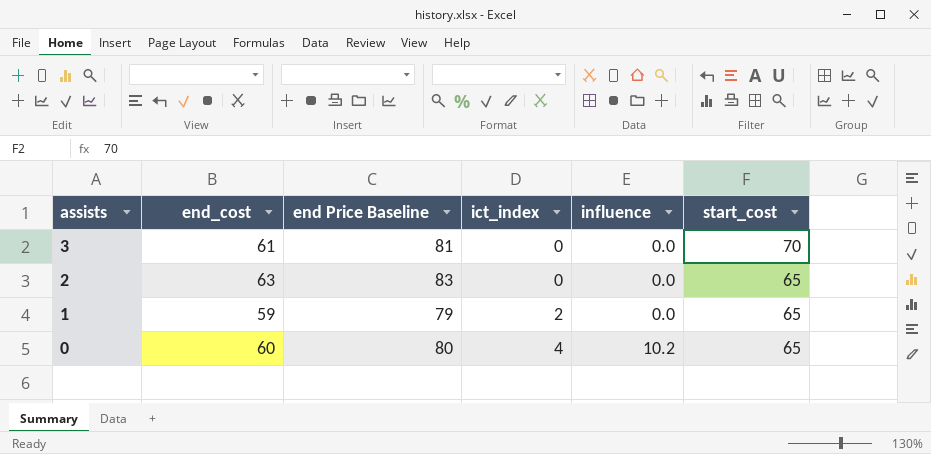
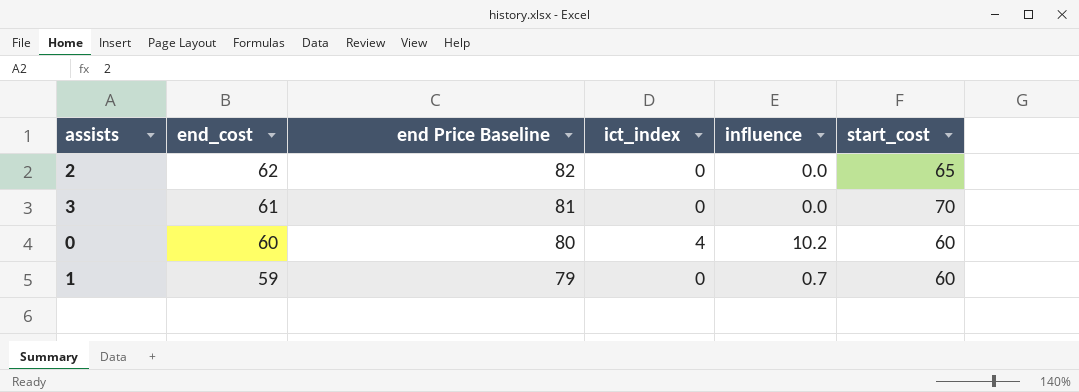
row order: assists descending -> end_cost descending
2 | end_cost: 63 -> 62
2 | end Price Baseline: 83 -> 82
0 | start_cost: 65 -> 60
1 | ict_index: 2 -> 0
1 | influence: 0.0 -> 0.7
1 | start_cost: 65 -> 60

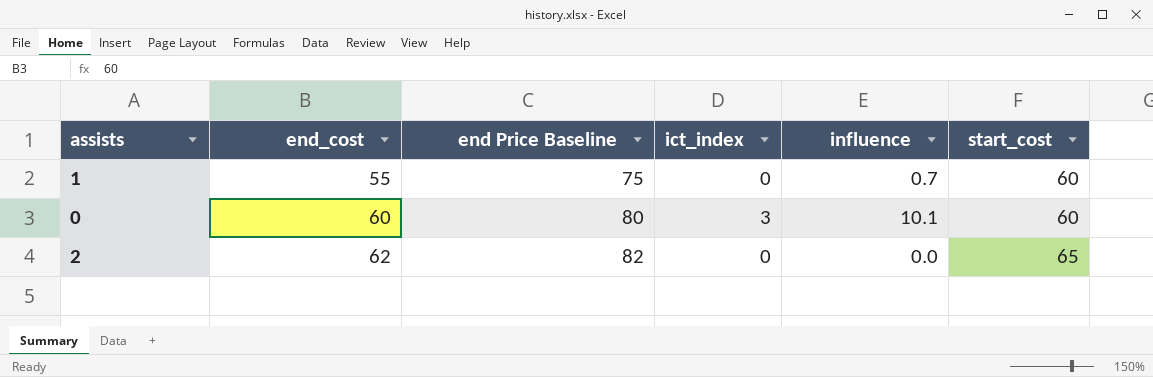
row order: end_cost descending -> end_cost ascending
row 3: 61 | 81 | 0 | 0.0 | 70 -> none
1 | end_cost: 59 -> 55
1 | end Price Baseline: 79 -> 75
0 | ict_index: 4 -> 3
0 | influence: 10.2 -> 10.1

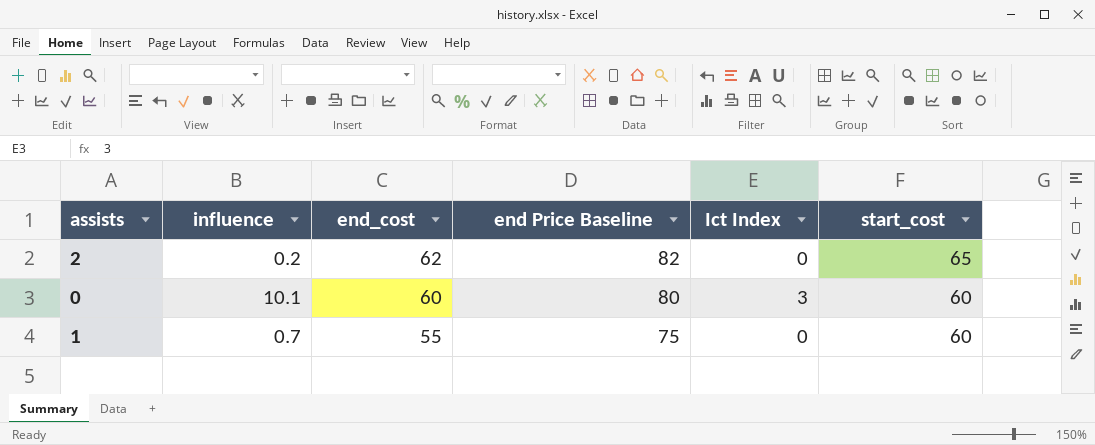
row order: end_cost ascending -> end_cost descending
column influence | position: 5 -> 2
column name: ict_index -> Ict Index
2 | influence: 0.0 -> 0.2

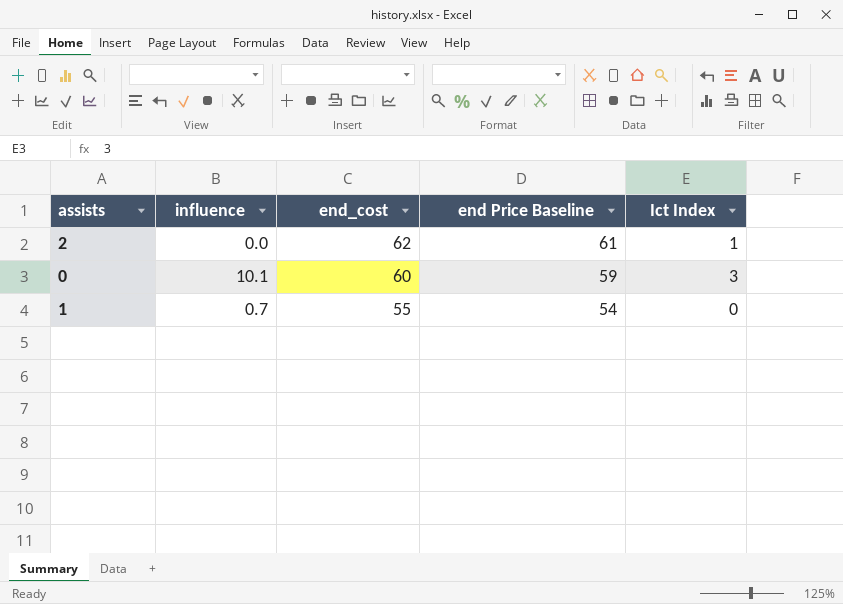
column start_cost | position: 6 -> none
column end Price Baseline | formula: [end_cost] + 20 -> [end_cost] - 1
2 | influence: 0.2 -> 0.0
2 | Ict Index: 0 -> 1

